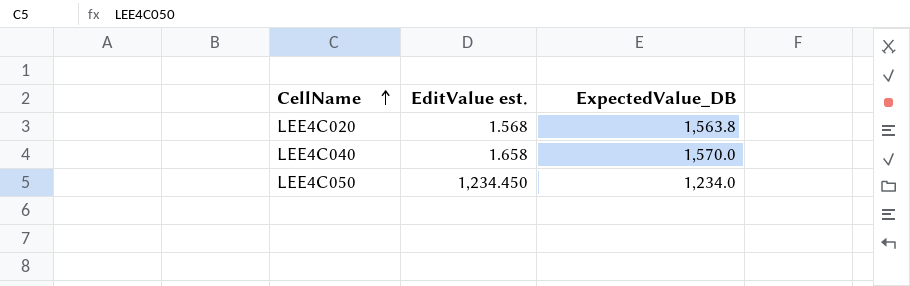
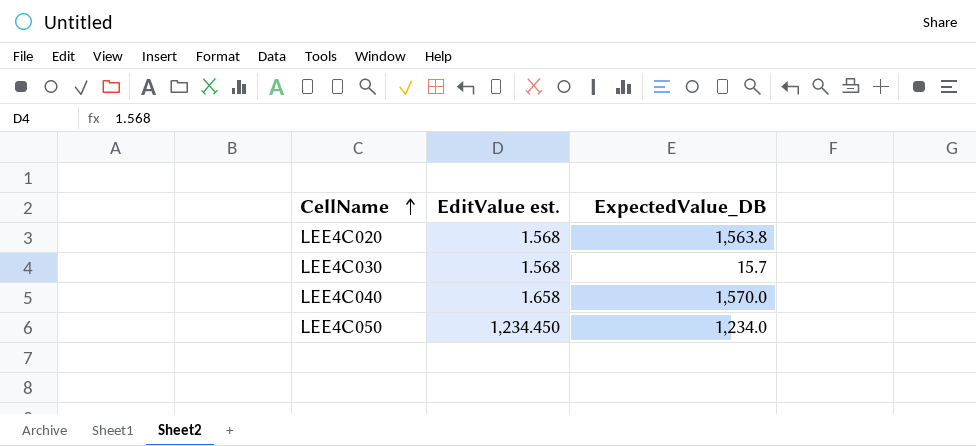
row LEE4C030: none -> 1.568 | 15.7

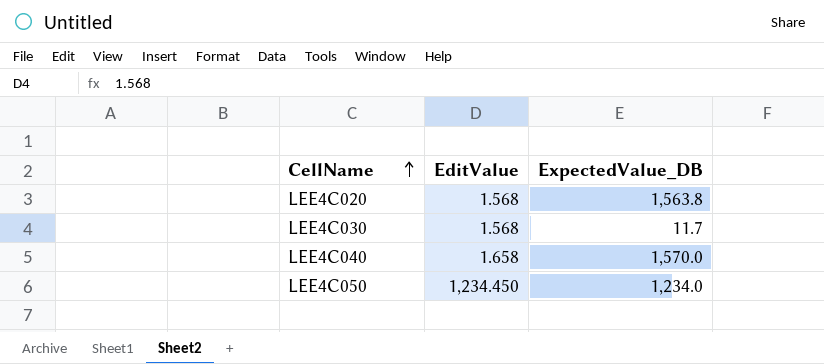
column name: EditValue est. -> EditValue
LEE4C030 | ExpectedValue_DB: 15.7 -> 11.7

